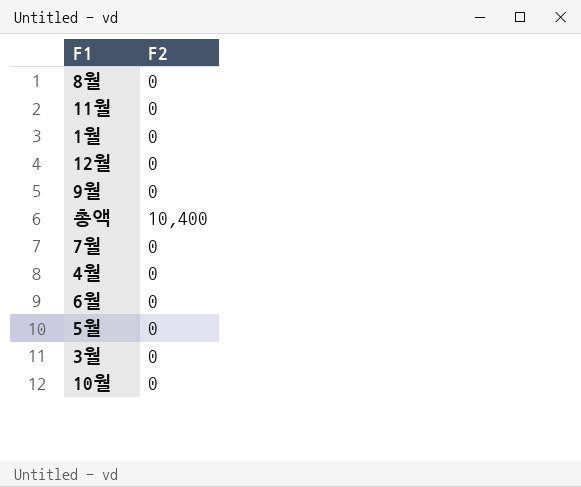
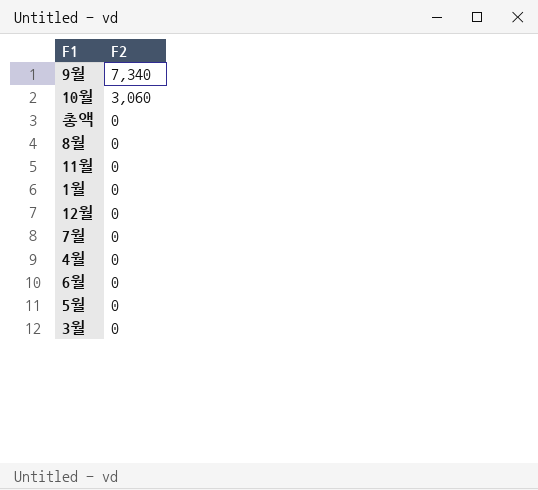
row order: none -> F2 descending
9월 | F2: 0 -> 7,340
10월 | F2: 0 -> 3,060
총액 | F2: 10,400 -> 0

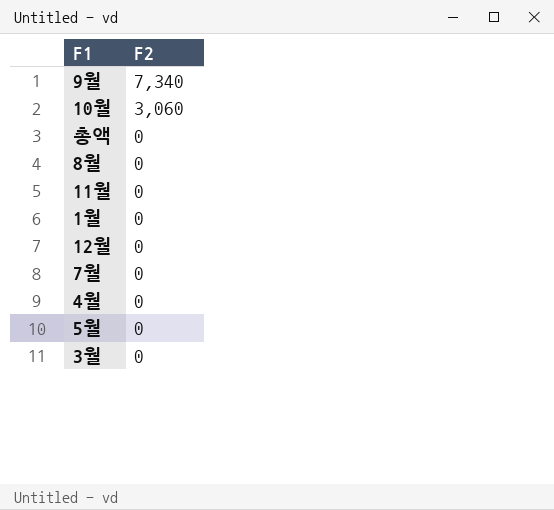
row 6월: 0 -> none

